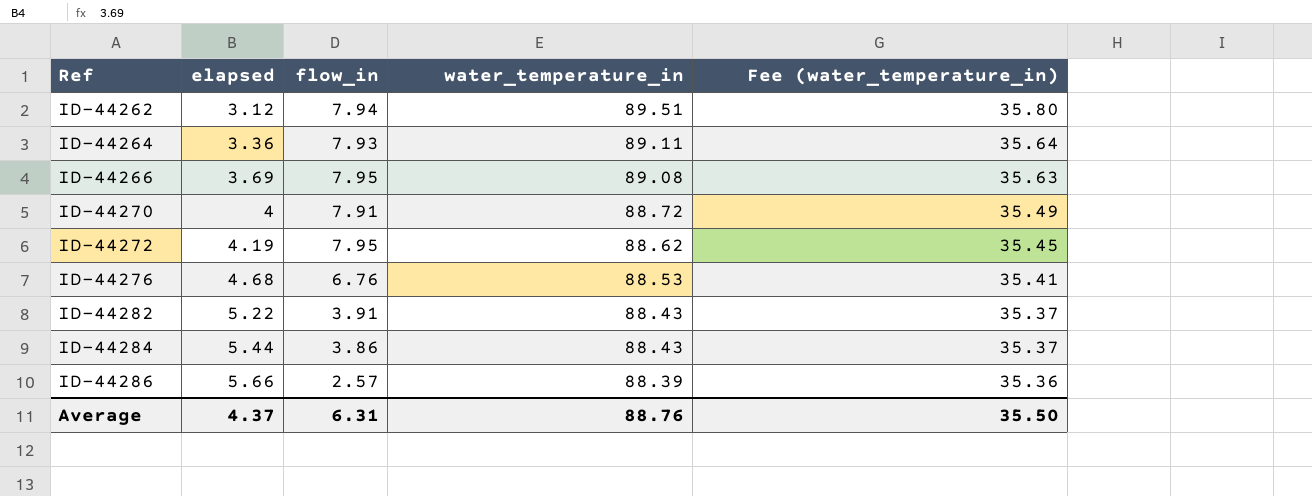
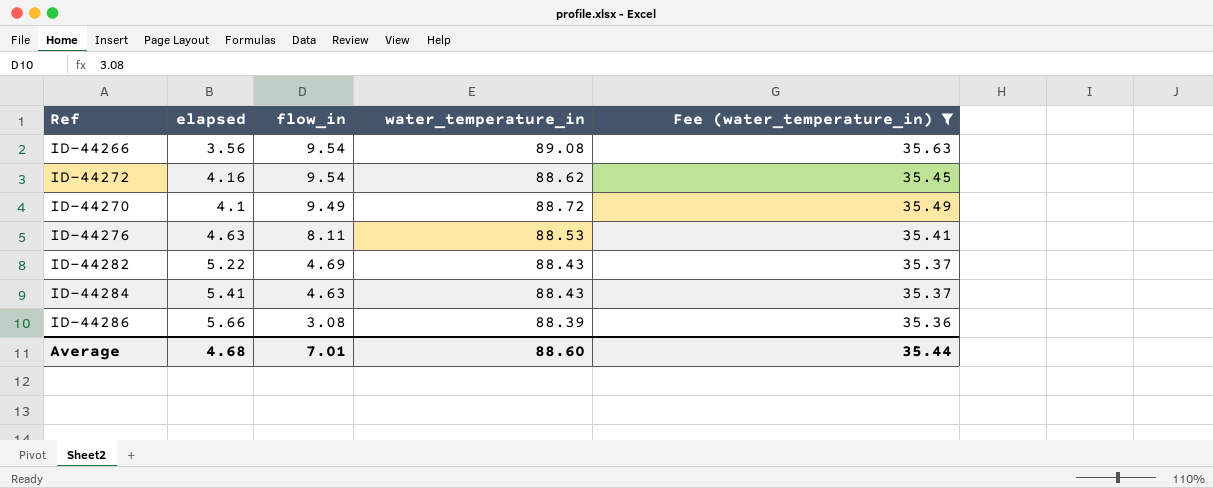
filter: none -> Fee (water_temperature_in) <= 35.63
row order: Ref ascending -> flow_in descending
ID-44266 | elapsed: 3.69 -> 3.56
ID-44266 | flow_in: 7.95 -> 9.54
ID-44272 | elapsed: 4.19 -> 4.16
ID-44272 | flow_in: 7.95 -> 9.54
ID-44270 | elapsed: 4 -> 4.1
ID-44270 | flow_in: 7.91 -> 9.49
ID-44276 | elapsed: 4.68 -> 4.63
ID-44276 | flow_in: 6.76 -> 8.11
ID-44282 | flow_in: 3.91 -> 4.69
ID-44284 | elapsed: 5.44 -> 5.41
ID-44284 | flow_in: 3.86 -> 4.63
ID-44286 | flow_in: 2.57 -> 3.08
Average | elapsed: 4.37 -> 4.68
Average | flow_in: 6.31 -> 7.01
Average | water_temperature_in: 88.76 -> 88.60
Average | Fee (water_temperature_in): 35.50 -> 35.44

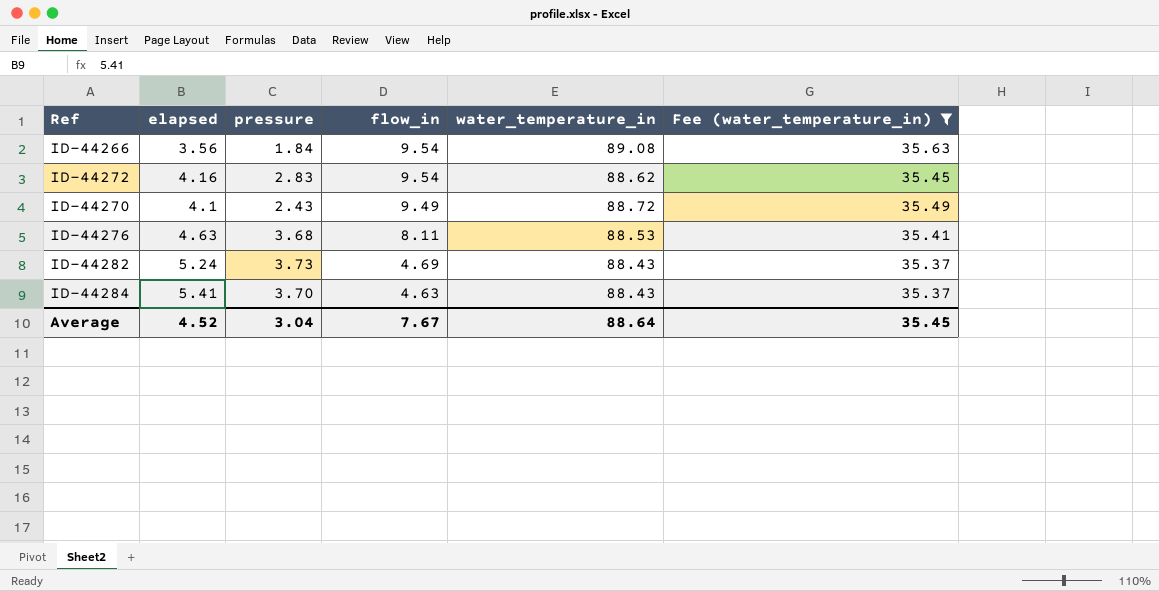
column pressure | position: none -> 3
row ID-44286: 5.66 | 3.08 | 88.39 | 35.36 -> none
ID-44282 | elapsed: 5.22 -> 5.24
Average | elapsed: 4.68 -> 4.52
Average | flow_in: 7.01 -> 7.67
Average | water_temperature_in: 88.60 -> 88.64
Average | Fee (water_temperature_in): 35.44 -> 35.45

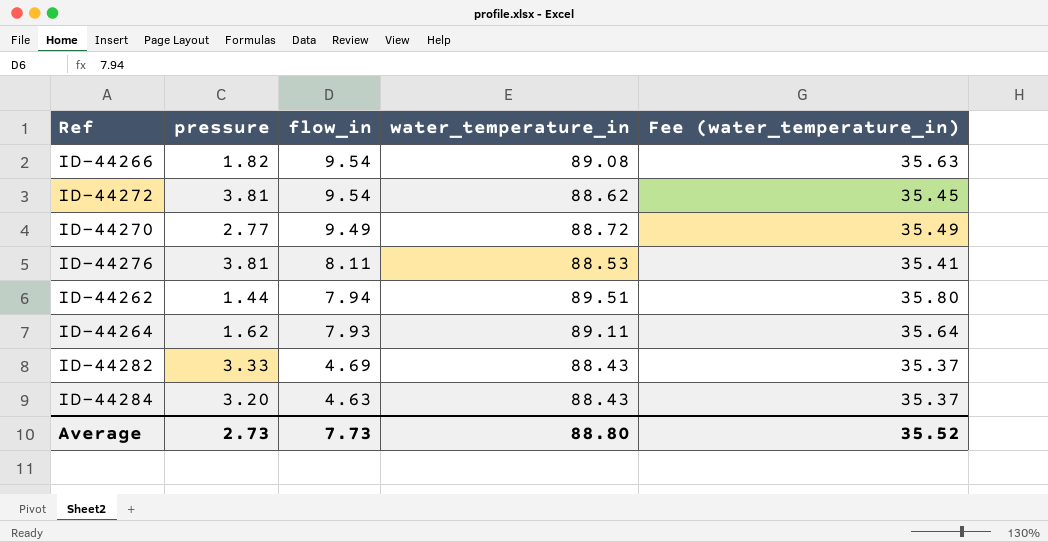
filter: Fee (water_temperature_in) <= 35.63 -> none
column elapsed | position: 2 -> none
ID-44266 | pressure: 1.84 -> 1.82
ID-44272 | pressure: 2.83 -> 3.81
ID-44270 | pressure: 2.43 -> 2.77
ID-44276 | pressure: 3.68 -> 3.81
ID-44282 | pressure: 3.73 -> 3.33
ID-44284 | pressure: 3.70 -> 3.20
Average | pressure: 3.04 -> 2.73
Average | flow_in: 7.67 -> 7.73
Average | water_temperature_in: 88.64 -> 88.80
Average | Fee (water_temperature_in): 35.45 -> 35.52

